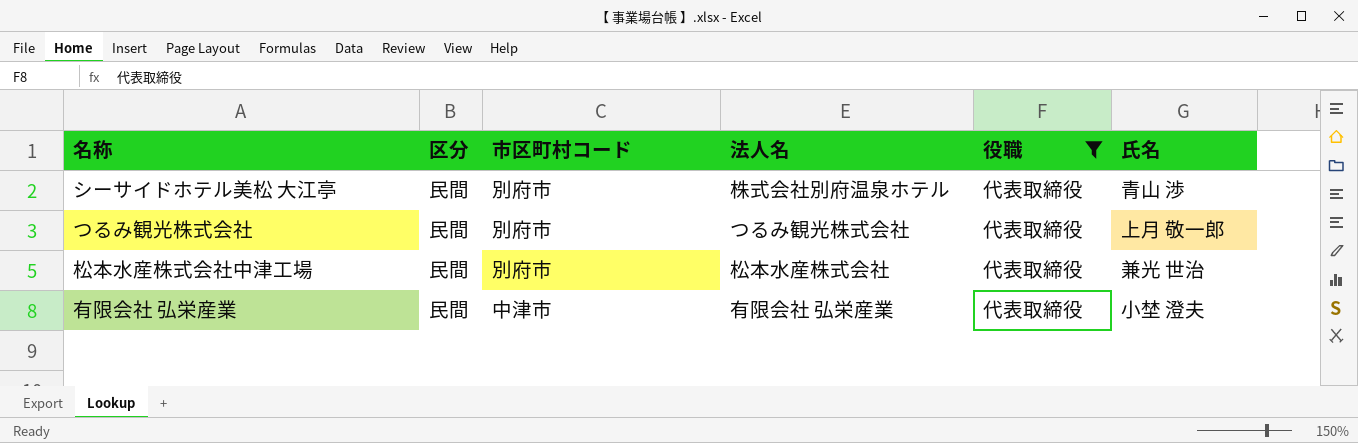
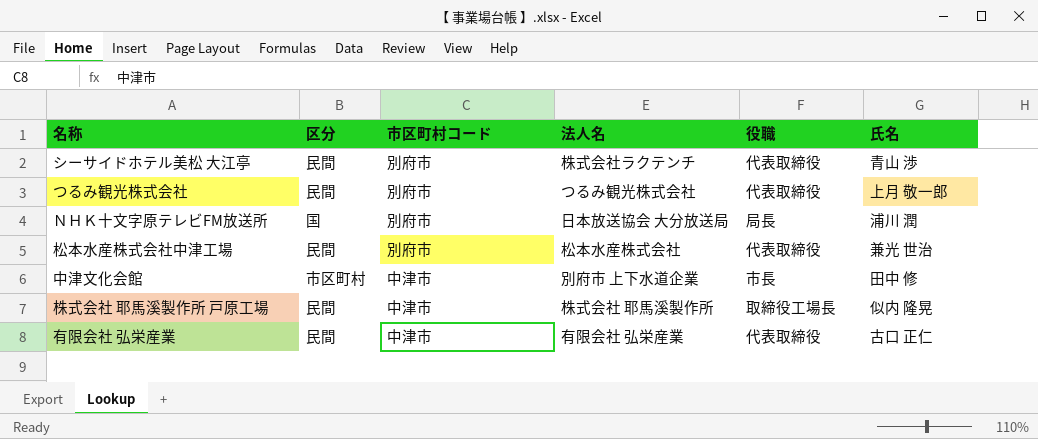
filter: 役職 = 代表取締役 -> none
シーサイドホテル美松 大江亭 | 法人名: 株式会社別府温泉ホテル -> 株式会社ラクテンチ
有限会社 弘栄産業 | 氏名: 小埜 澄夫 -> 古口 正仁

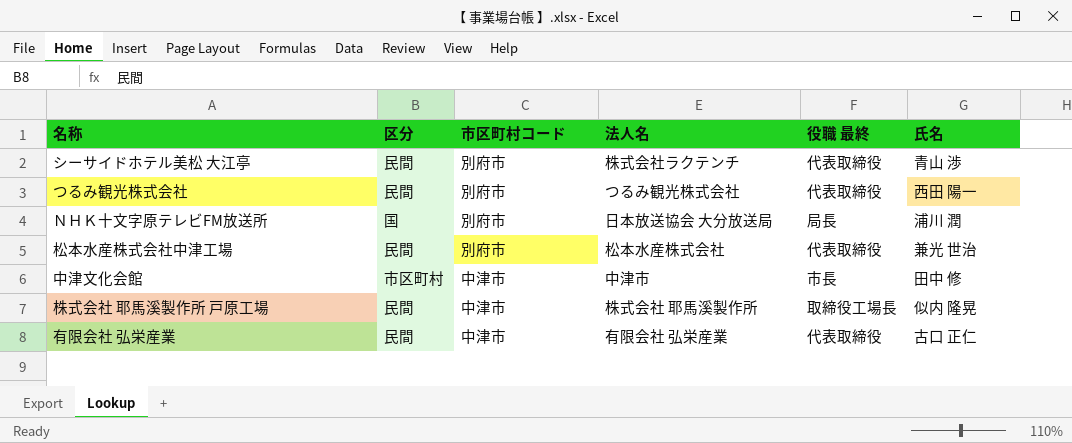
column name: 役職 -> 役職 最終
つるみ観光株式会社 | 氏名: 上月 敬一郎 -> 西田 陽一
中津文化会館 | 法人名: 別府市 上下水道企業 -> 中津市

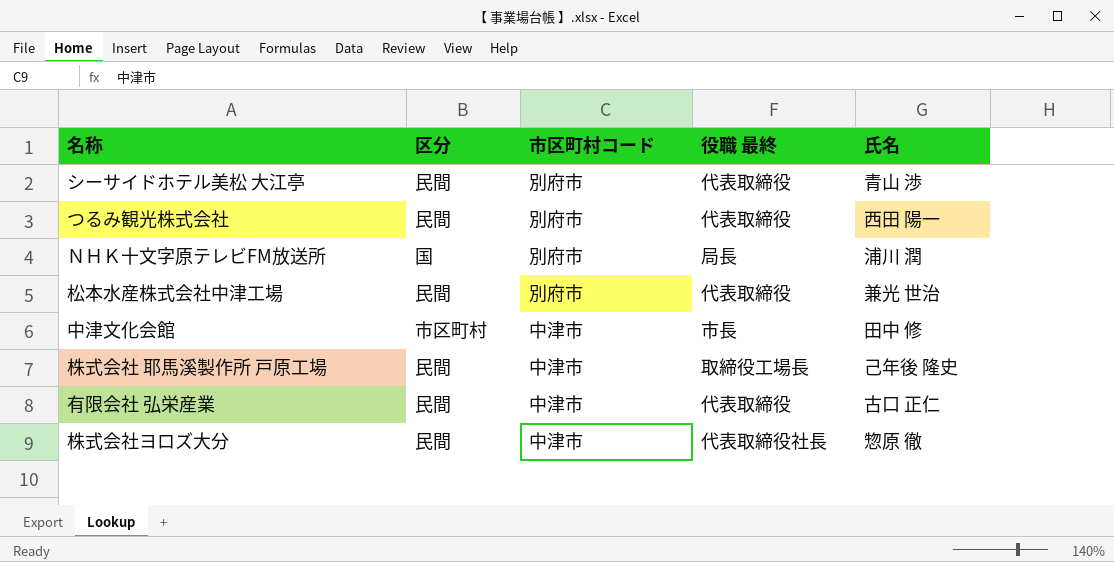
column 法人名 | position: 4 -> none
株式会社 耶馬溪製作所 戸原工場 | 氏名: 似内 隆晃 -> 己年後 隆史
row 株式会社ヨロズ大分: none -> 民間 | 中津市 | 代表取締役社長 | 惣原 徹

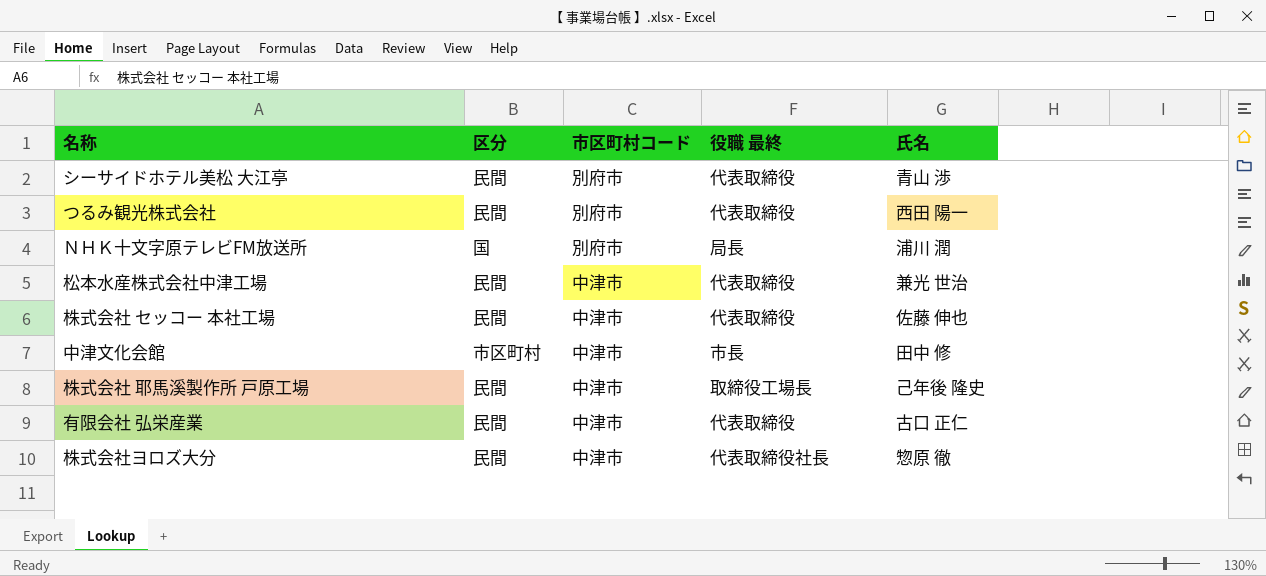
松本水産株式会社中津工場 | 市区町村コード: 別府市 -> 中津市
row 株式会社 セッコー 本社工場: none -> 民間 | 中津市 | 代表取締役 | 佐藤 伸也

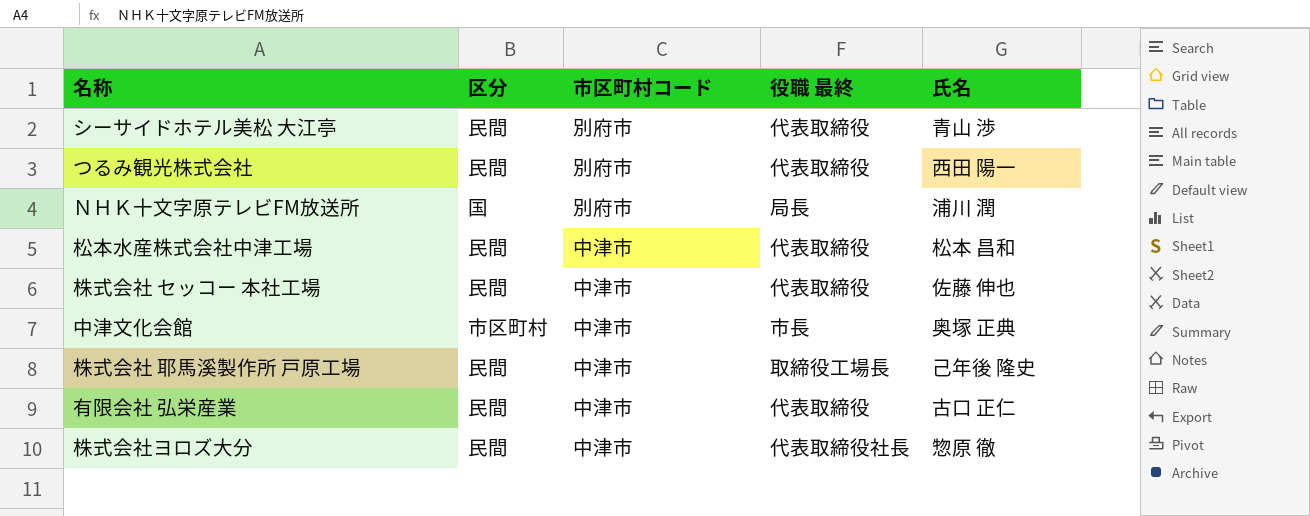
松本水産株式会社中津工場 | 氏名: 兼光 世治 -> 松本 昌和
中津文化会館 | 氏名: 田中 修 -> 奥塚 正典

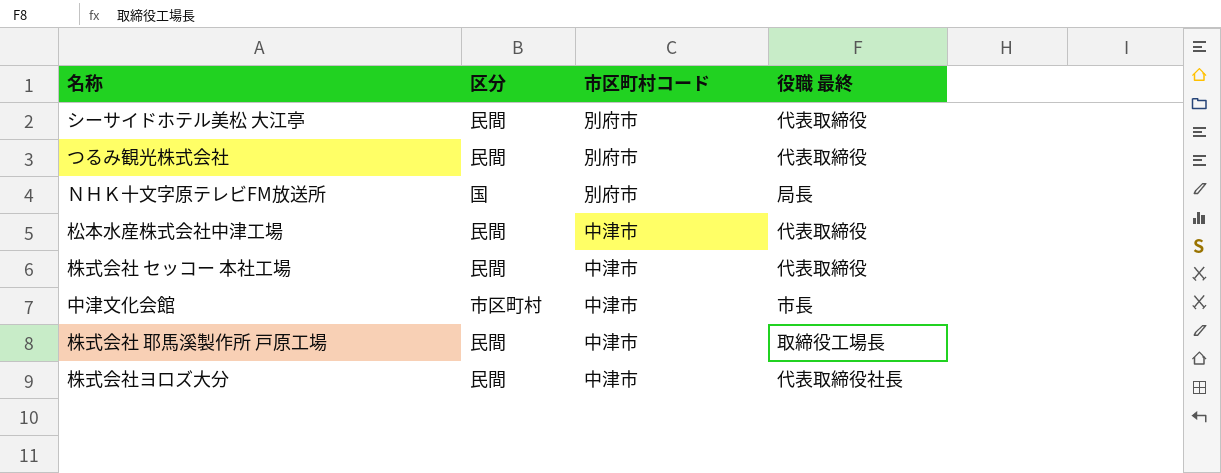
column 氏名 | position: 5 -> none
row 有限会社 弘栄産業: 民間 | 中津市 | 代表取締役 | 古口 正仁 -> none

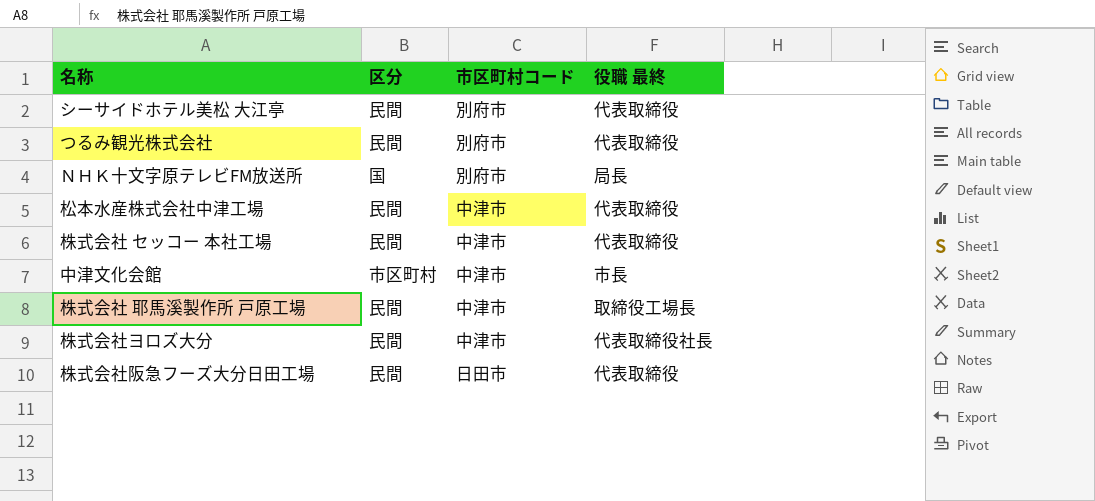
row 株式会社阪急フーズ大分日田工場: none -> 民間 | 日田市 | 代表取締役

